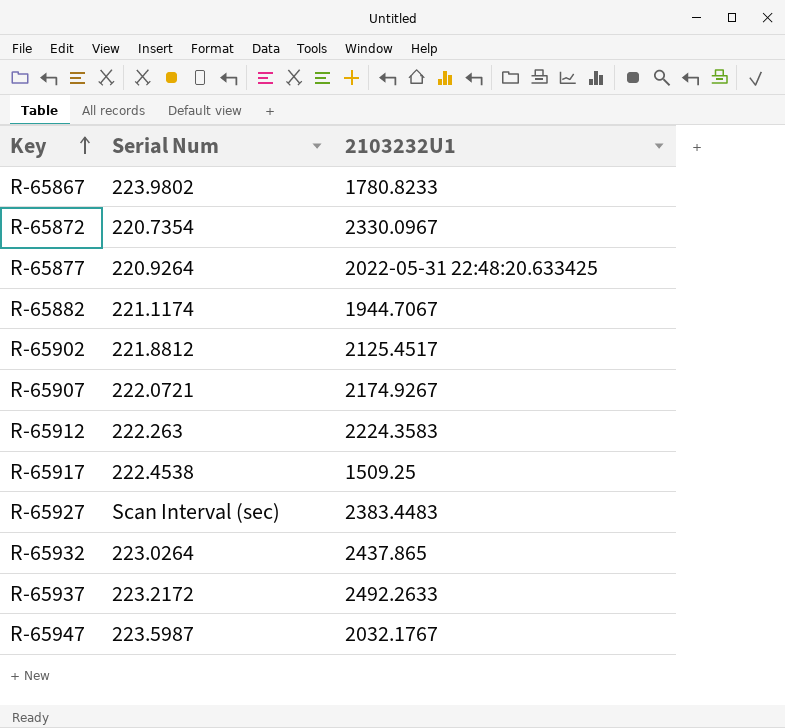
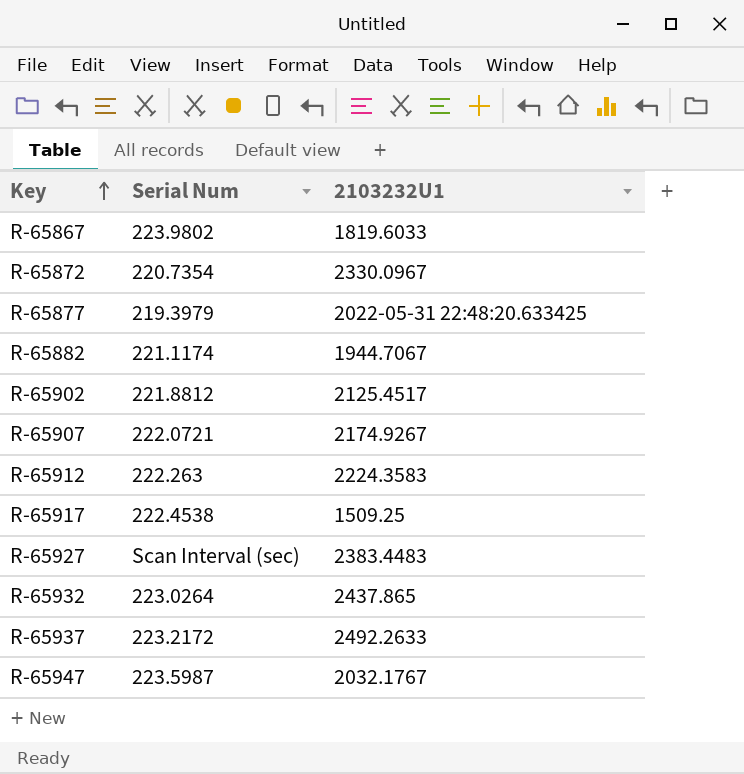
R-65867 | 2103232U1: 1780.8233 -> 1819.6033
R-65877 | Serial Num: 220.9264 -> 219.3979

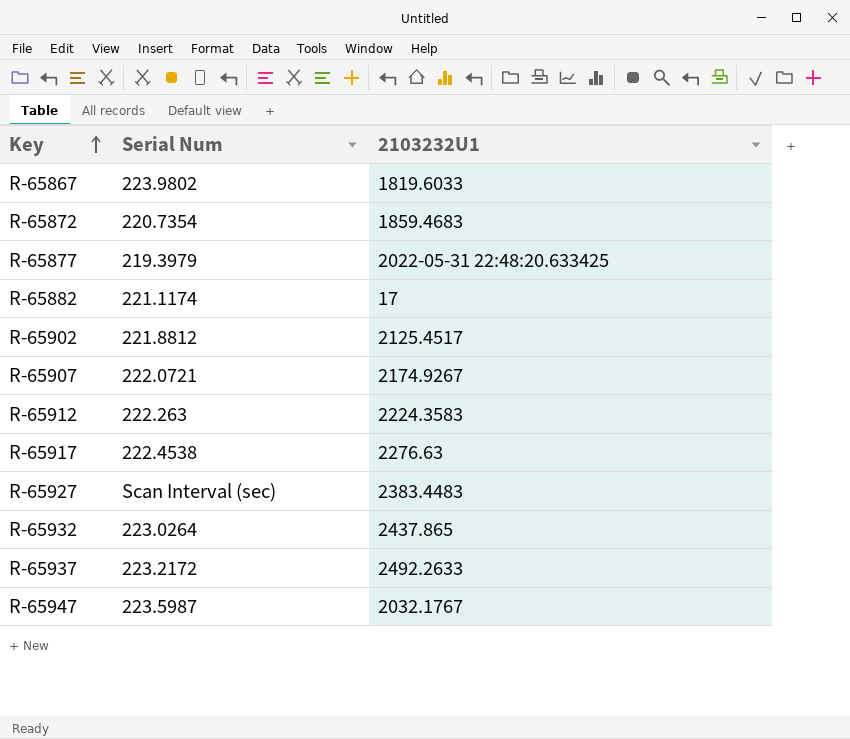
R-65872 | 2103232U1: 2330.0967 -> 1859.4683
R-65882 | 2103232U1: 1944.7067 -> 17
R-65917 | 2103232U1: 1509.25 -> 2276.63

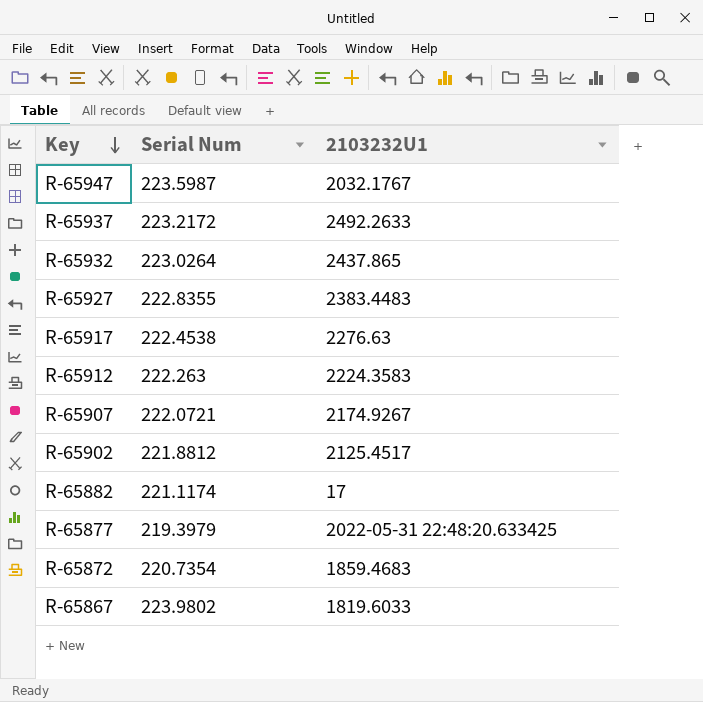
row order: Key ascending -> Key descending
R-65927 | Serial Num: Scan Interval (sec) -> 222.8355

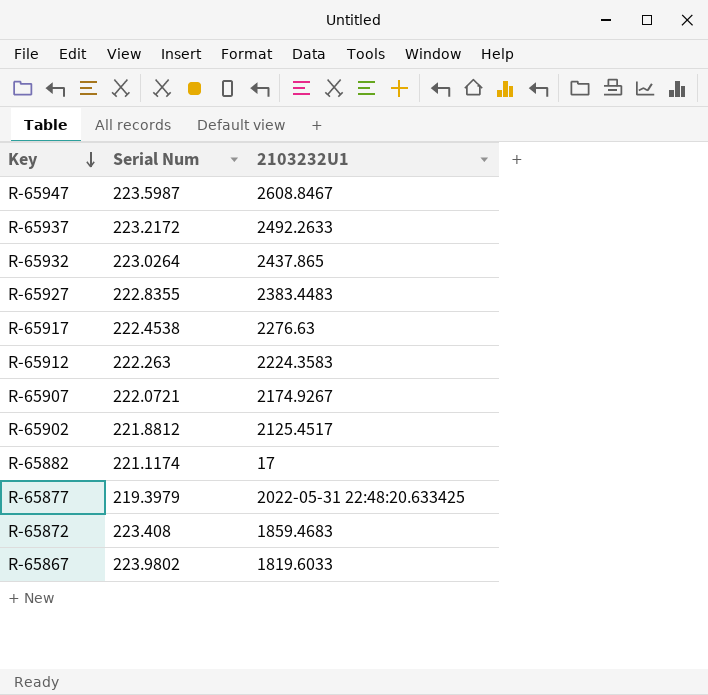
R-65947 | 2103232U1: 2032.1767 -> 2608.8467
R-65872 | Serial Num: 220.7354 -> 223.408

